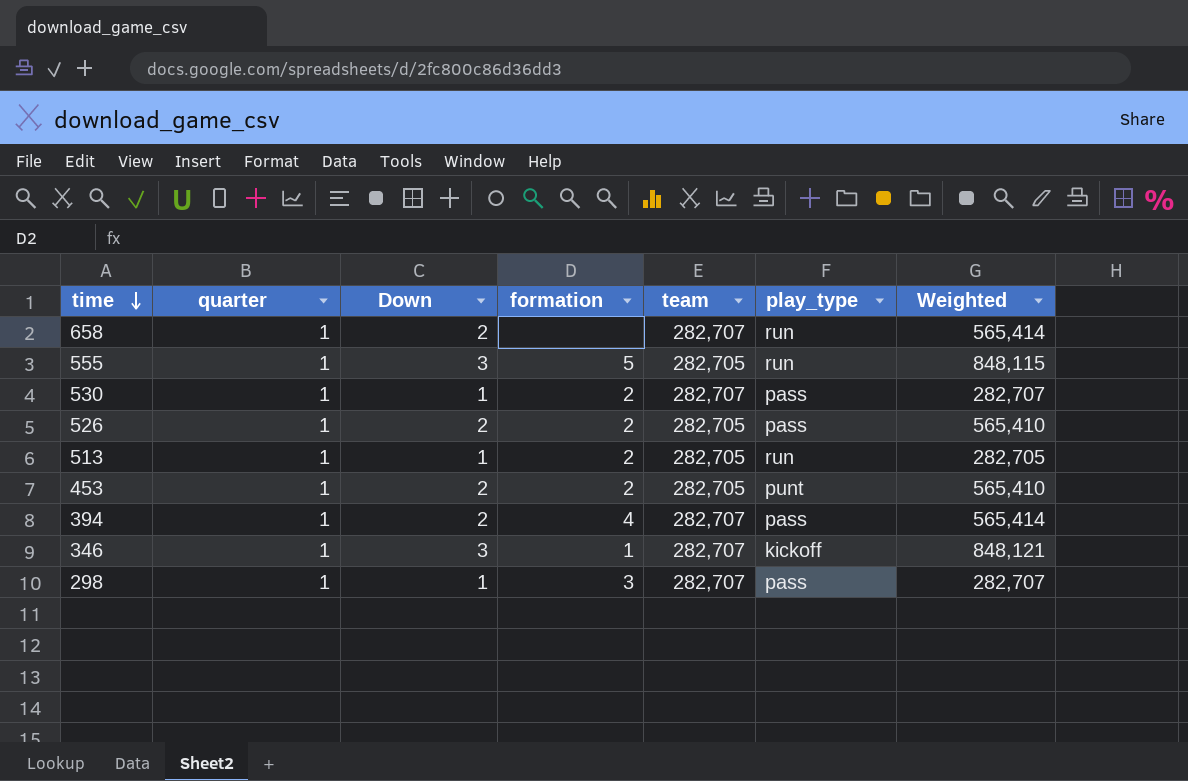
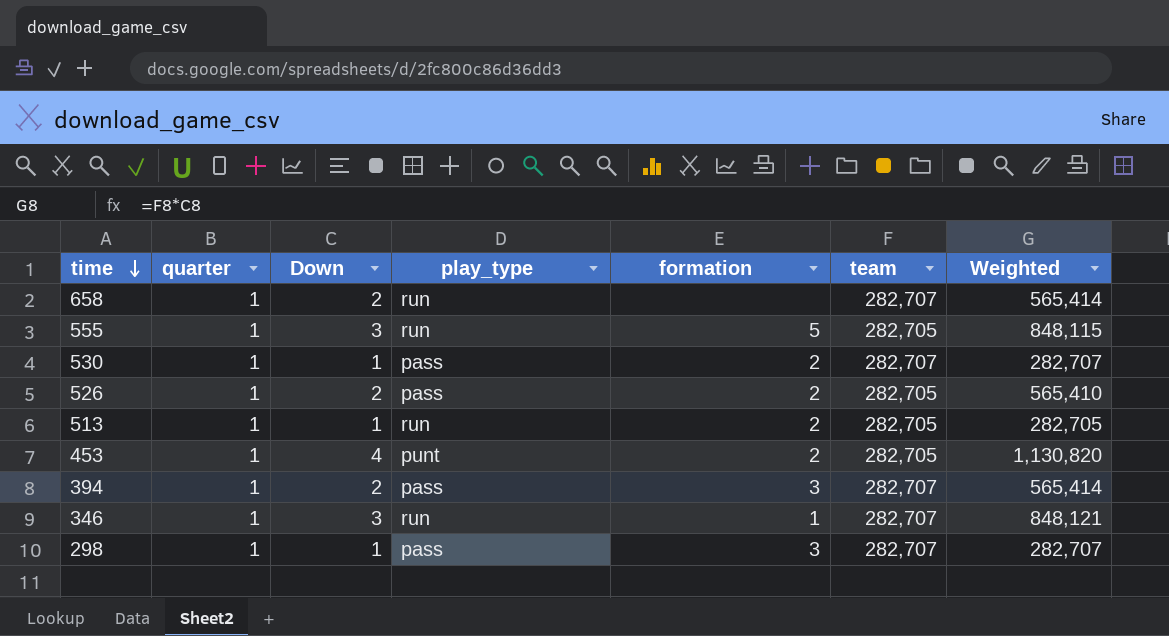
column play_type | position: 6 -> 4
453 | Down: 2 -> 4
453 | Weighted: 565,410 -> 1,130,820
394 | formation: 4 -> 3
346 | play_type: kickoff -> run

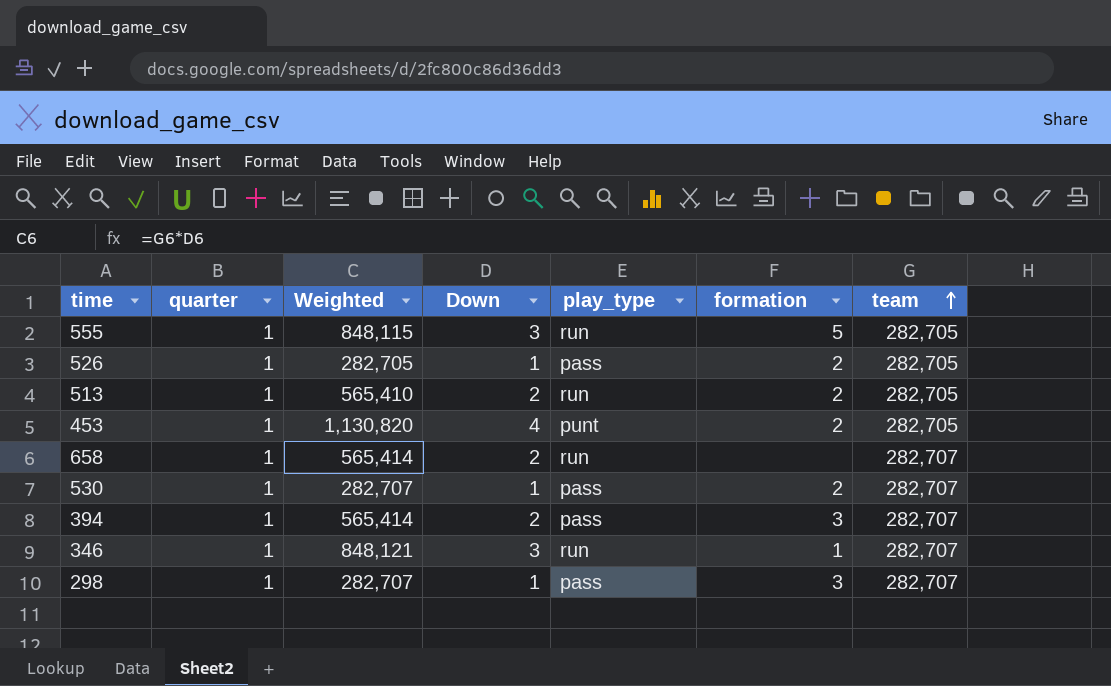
row order: time descending -> team ascending
column Weighted | position: 7 -> 3
526 | Weighted: 565,410 -> 282,705
526 | Down: 2 -> 1
513 | Weighted: 282,705 -> 565,410
513 | Down: 1 -> 2

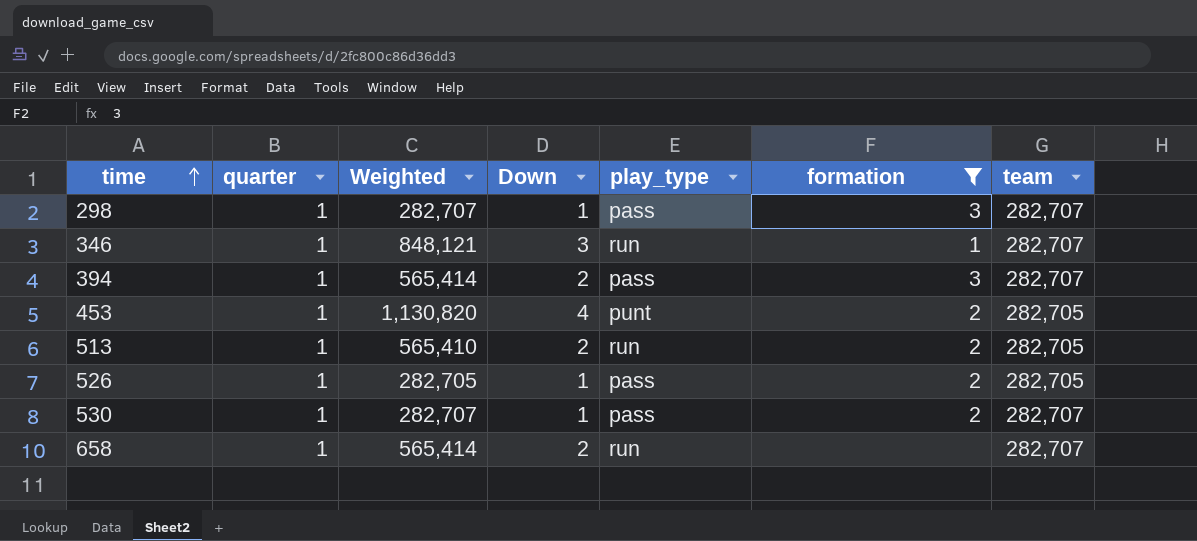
filter: none -> formation != 5
row order: team ascending -> time ascending

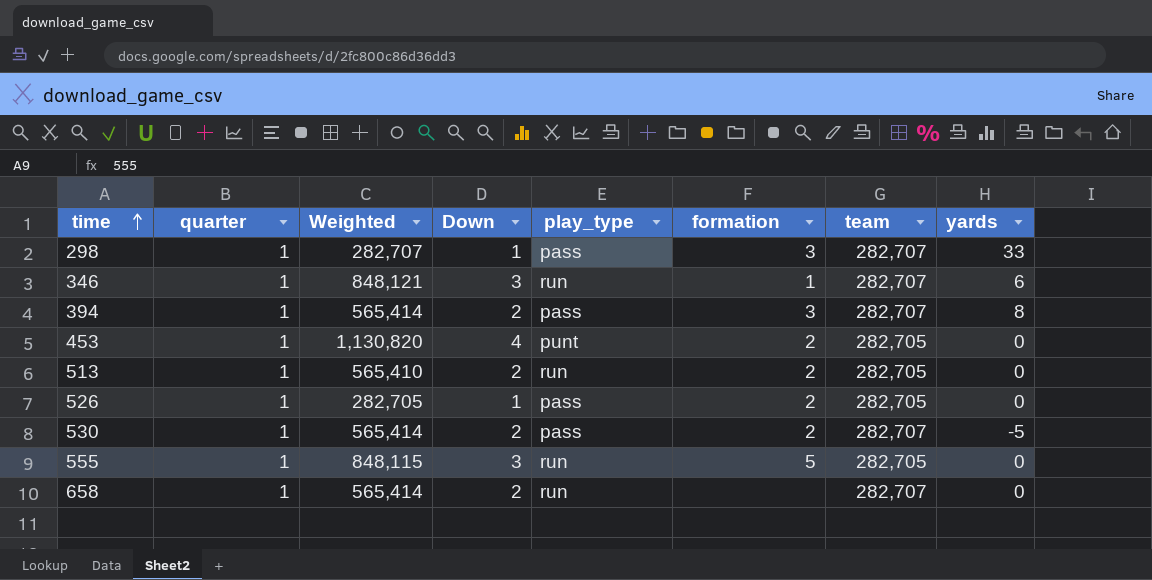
filter: formation != 5 -> none
column yards | position: none -> 8
530 | Weighted: 282,707 -> 565,414
530 | Down: 1 -> 2

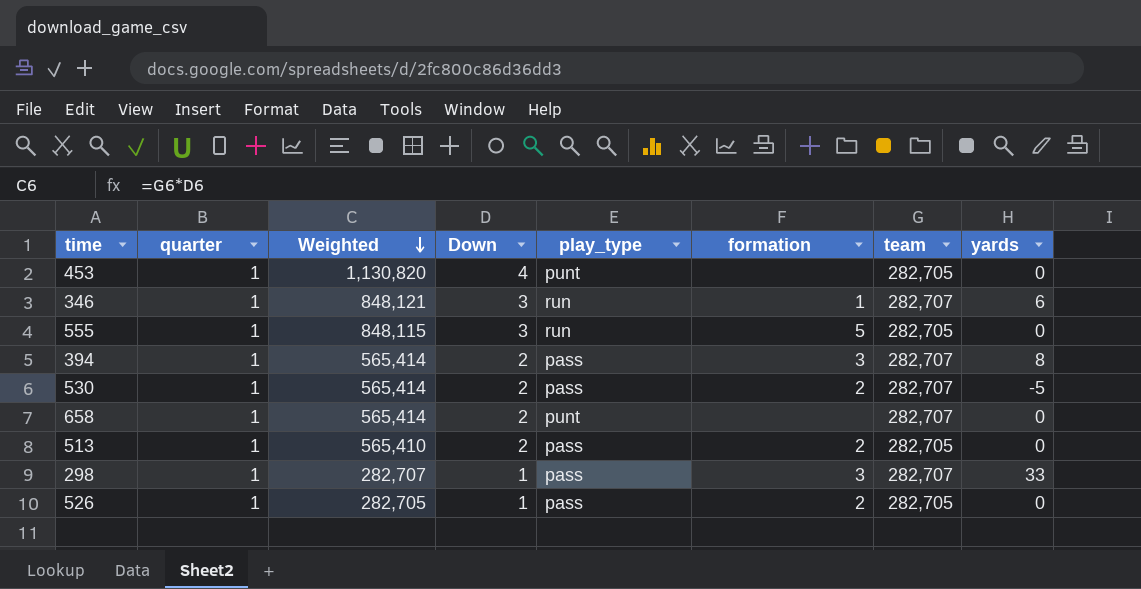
row order: time ascending -> Weighted descending
453 | formation: 2 -> none
658 | play_type: run -> punt
513 | play_type: run -> pass

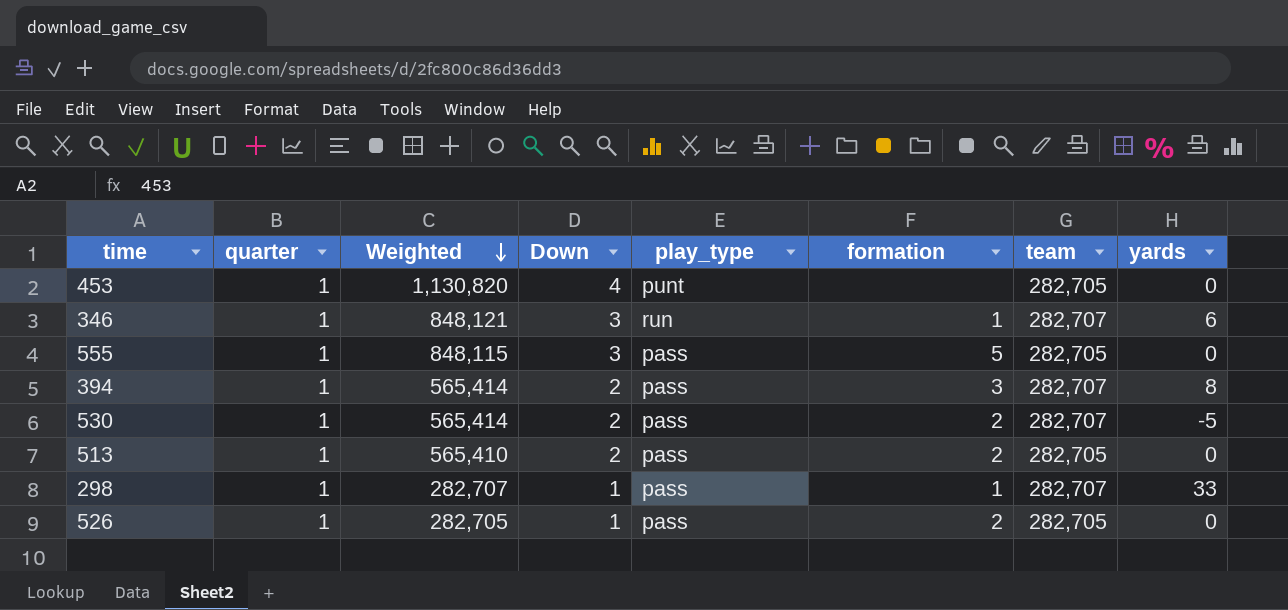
row 658: 1 | 565,414 | 2 | punt | none | 282,707 | 0 -> none
555 | play_type: run -> pass
298 | formation: 3 -> 1

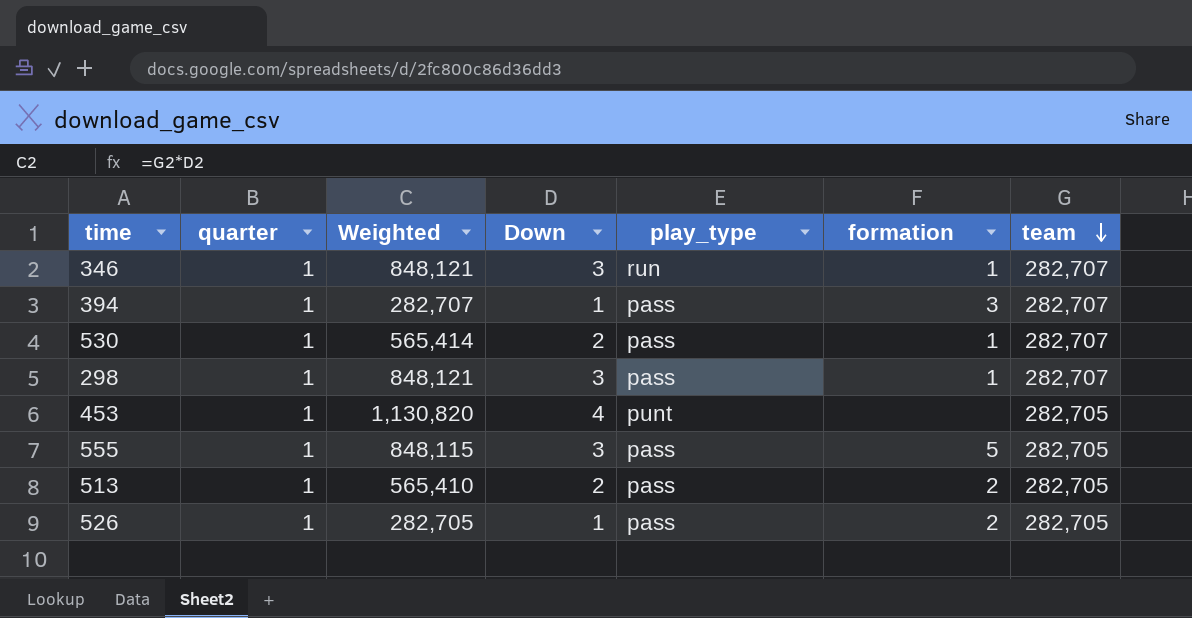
row order: Weighted descending -> team descending
column yards | position: 8 -> none
394 | Weighted: 565,414 -> 282,707
394 | Down: 2 -> 1
530 | formation: 2 -> 1
298 | Weighted: 282,707 -> 848,121
298 | Down: 1 -> 3

